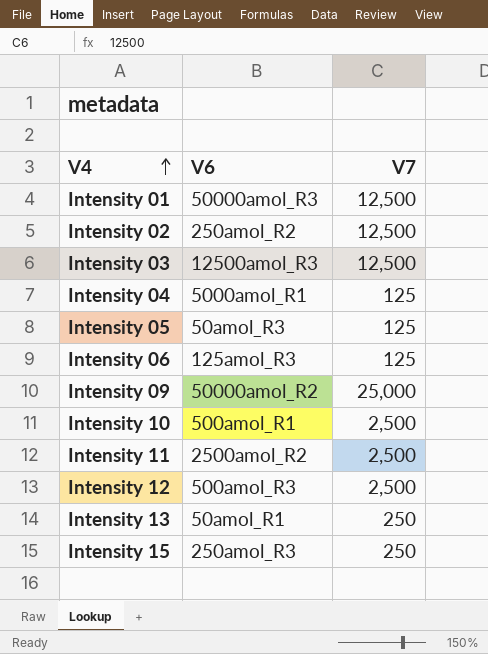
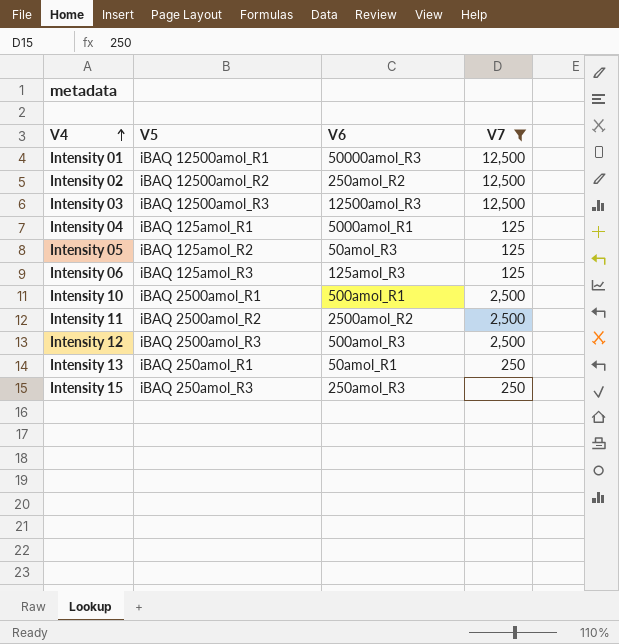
filter: none -> V7 != 25,000
column V5 | position: none -> 2

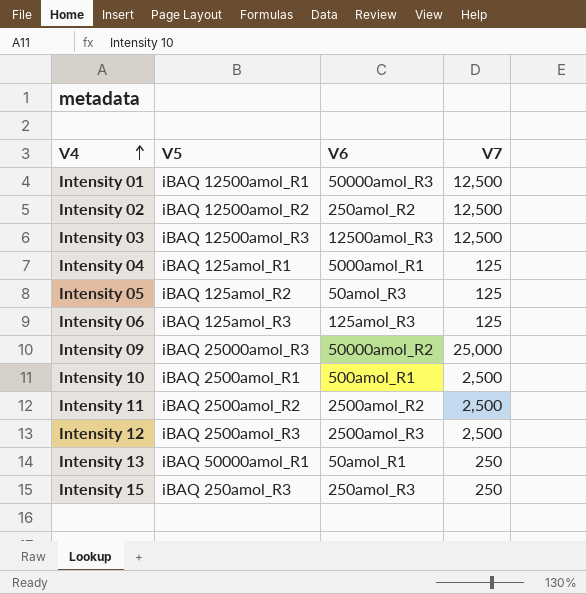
filter: V7 != 25,000 -> none
Intensity 12 | V6: 500amol_R3 -> 2500amol_R3
Intensity 13 | V5: iBAQ 250amol_R1 -> iBAQ 50000amol_R1

